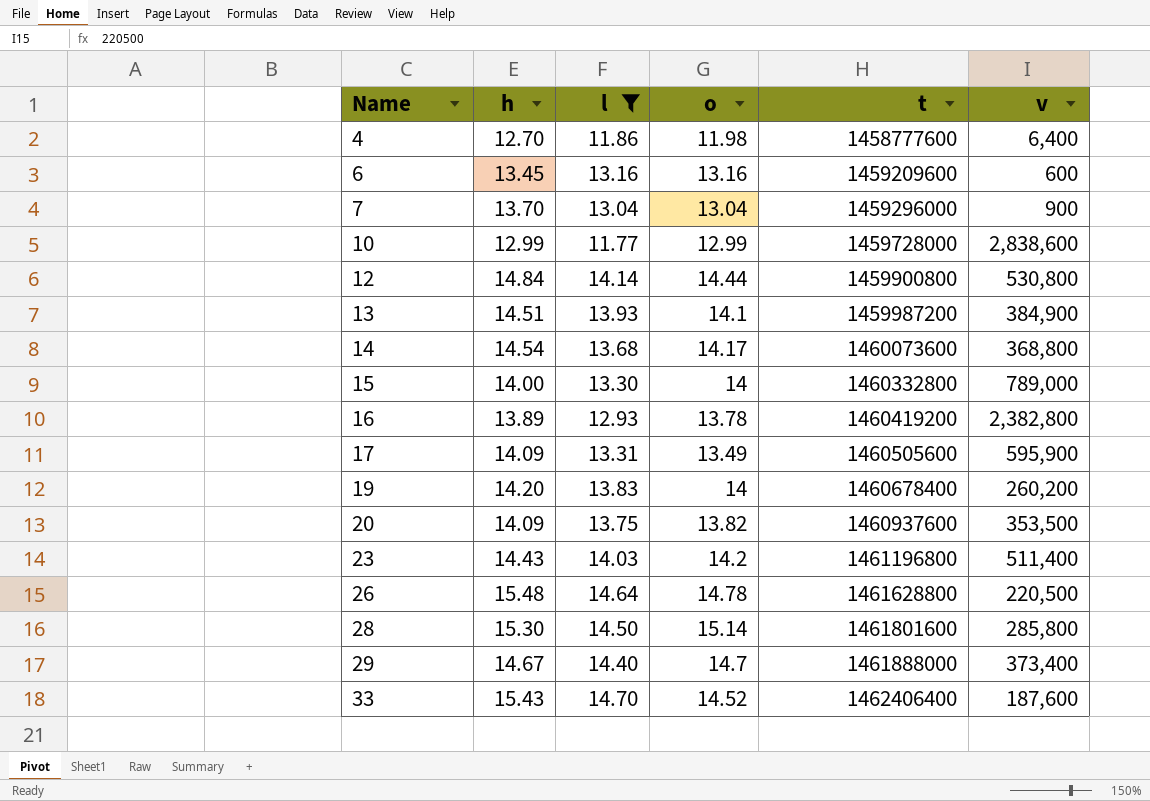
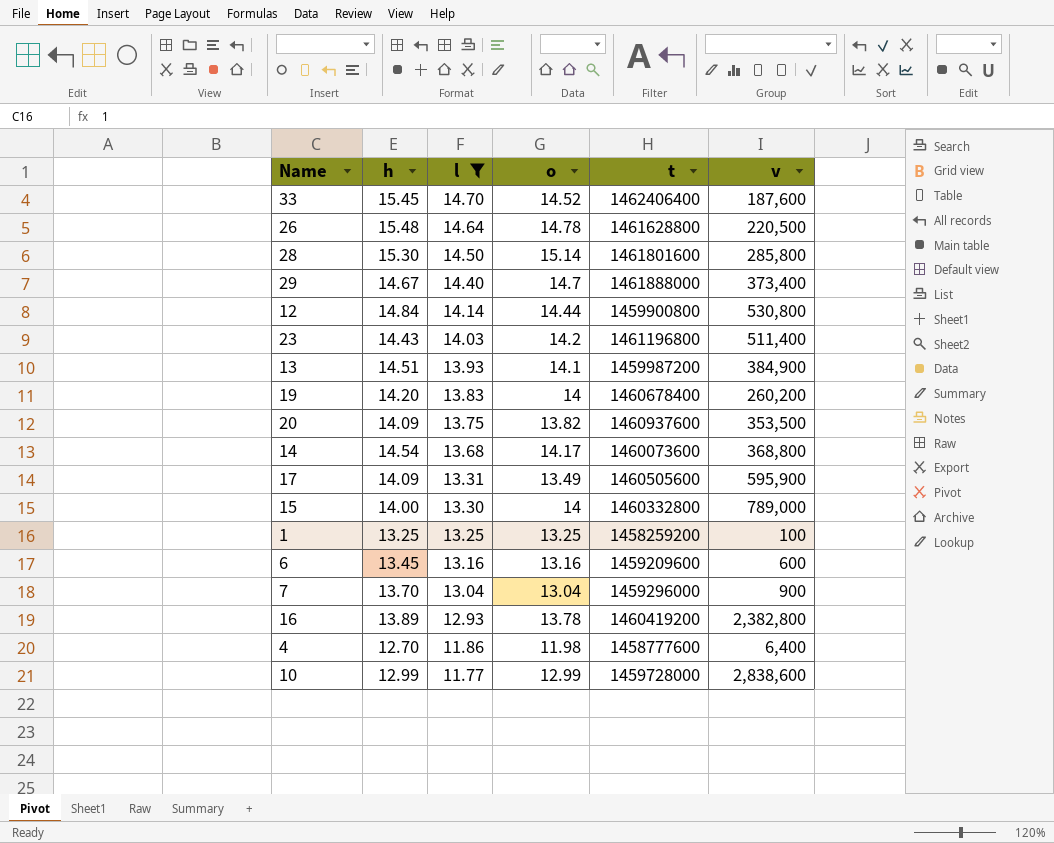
row order: Name ascending -> l descending
33 | h: 15.43 -> 15.45
row 1: none -> 13.25 | 13.25 | 13.25 | 1458259200 | 100

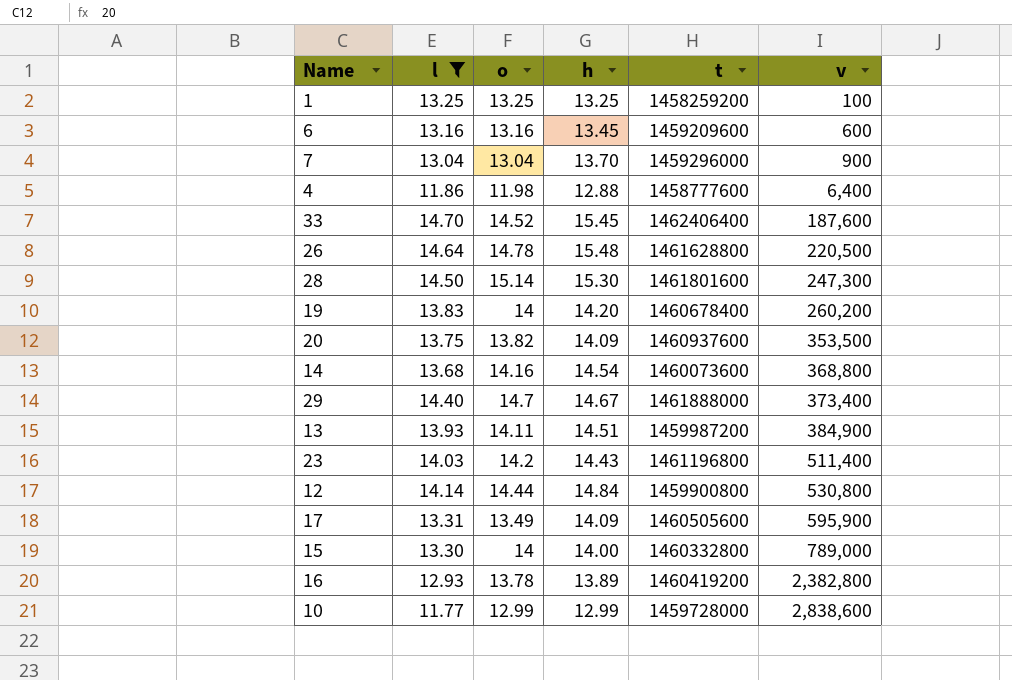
row order: l descending -> v ascending
column h | position: 2 -> 4
4 | h: 12.70 -> 12.88
28 | v: 285,800 -> 247,300
14 | o: 14.17 -> 14.16
13 | o: 14.1 -> 14.11

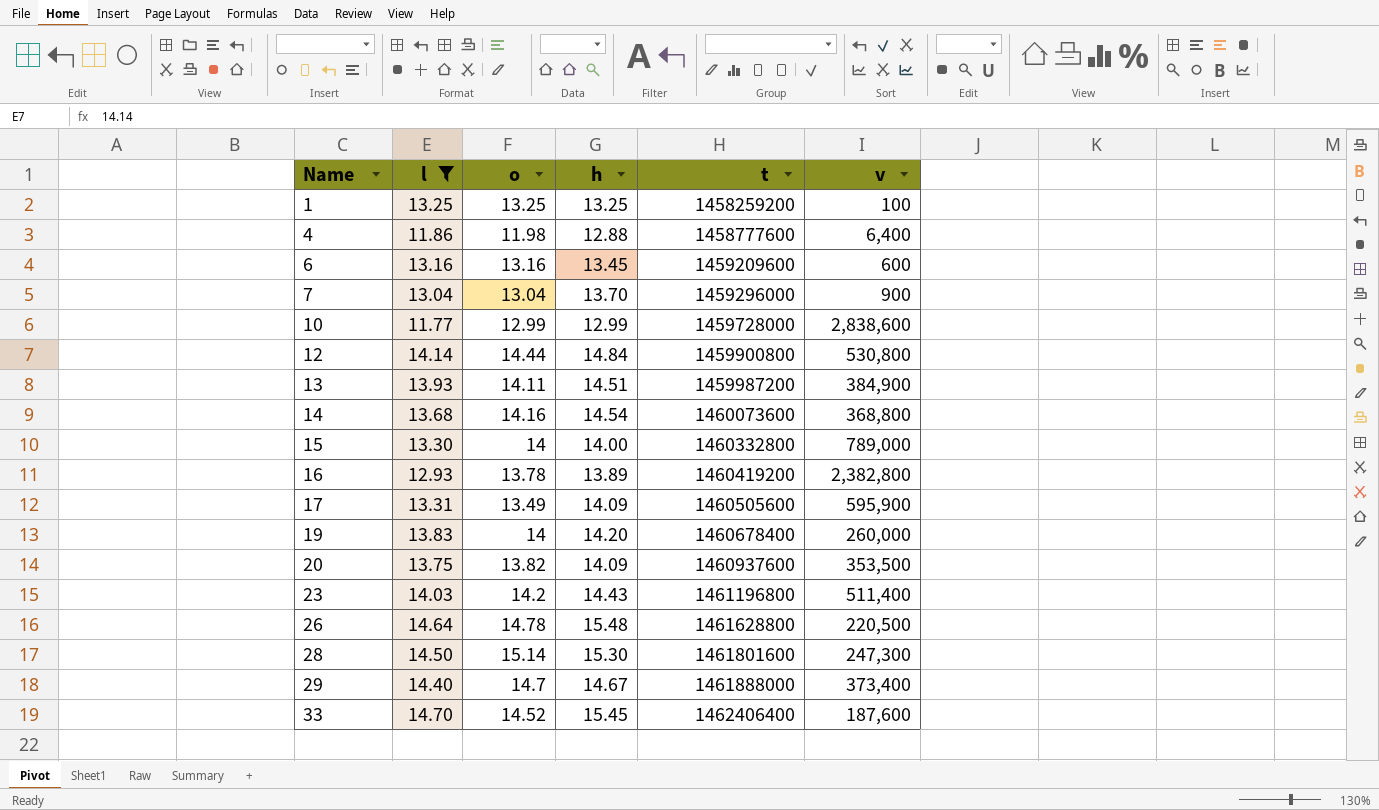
row order: v ascending -> Name ascending
19 | v: 260,200 -> 260,000

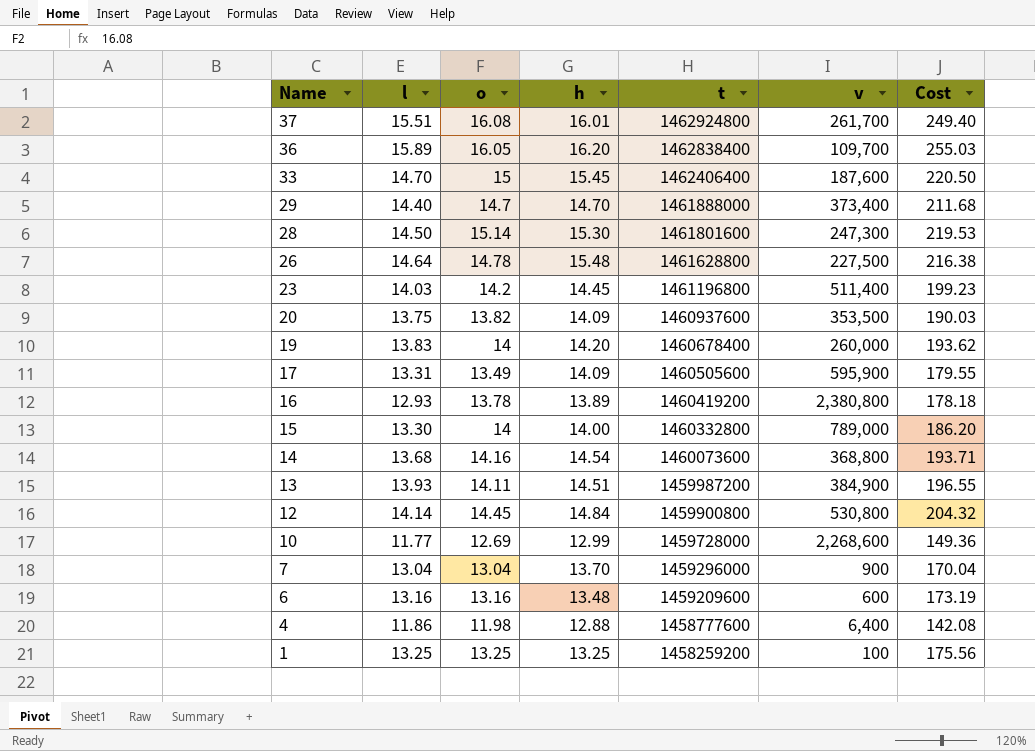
filter: l <= 14.70 -> none
row order: Name ascending -> Name descending
column Cost | formula: none -> [l] * [o]
33 | o: 14.52 -> 15
29 | h: 14.67 -> 14.70
26 | v: 220,500 -> 227,500
23 | h: 14.43 -> 14.45
16 | v: 2,382,800 -> 2,380,800
12 | o: 14.44 -> 14.45
10 | o: 12.99 -> 12.69
10 | v: 2,838,600 -> 2,268,600
6 | h: 13.45 -> 13.48

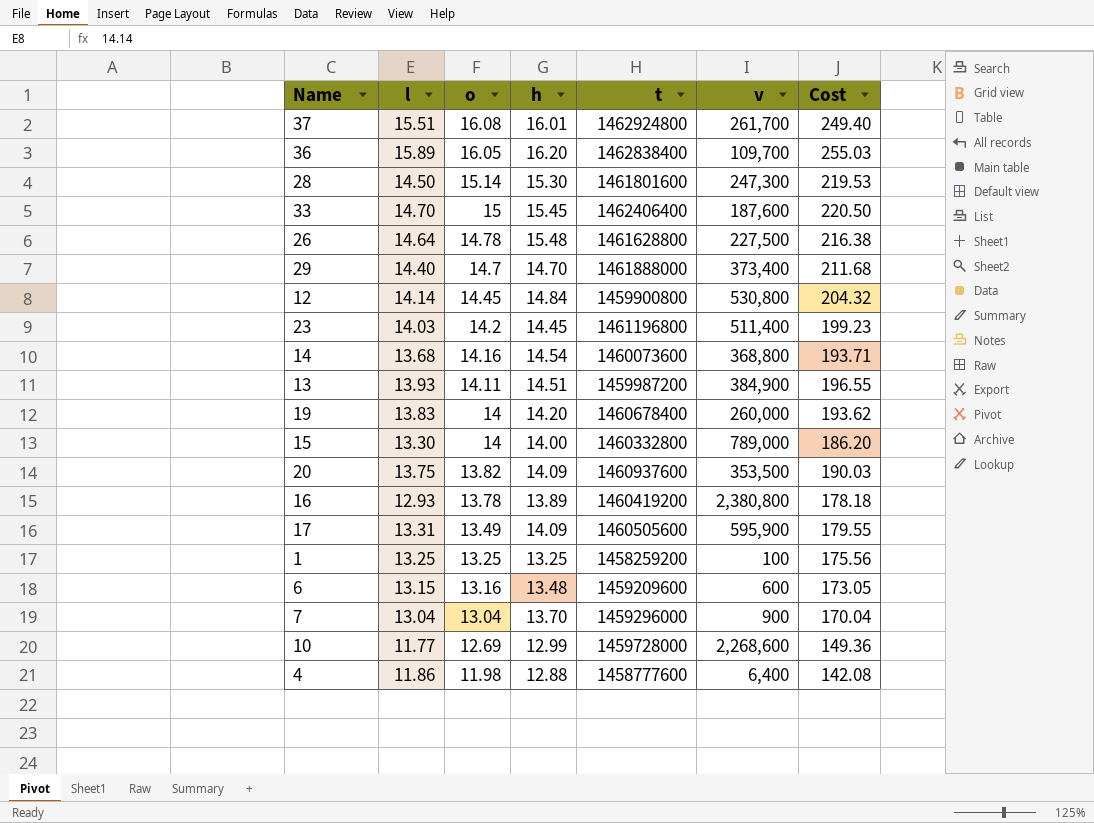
row order: Name descending -> o descending
6 | l: 13.16 -> 13.15
6 | Cost: 173.19 -> 173.05

